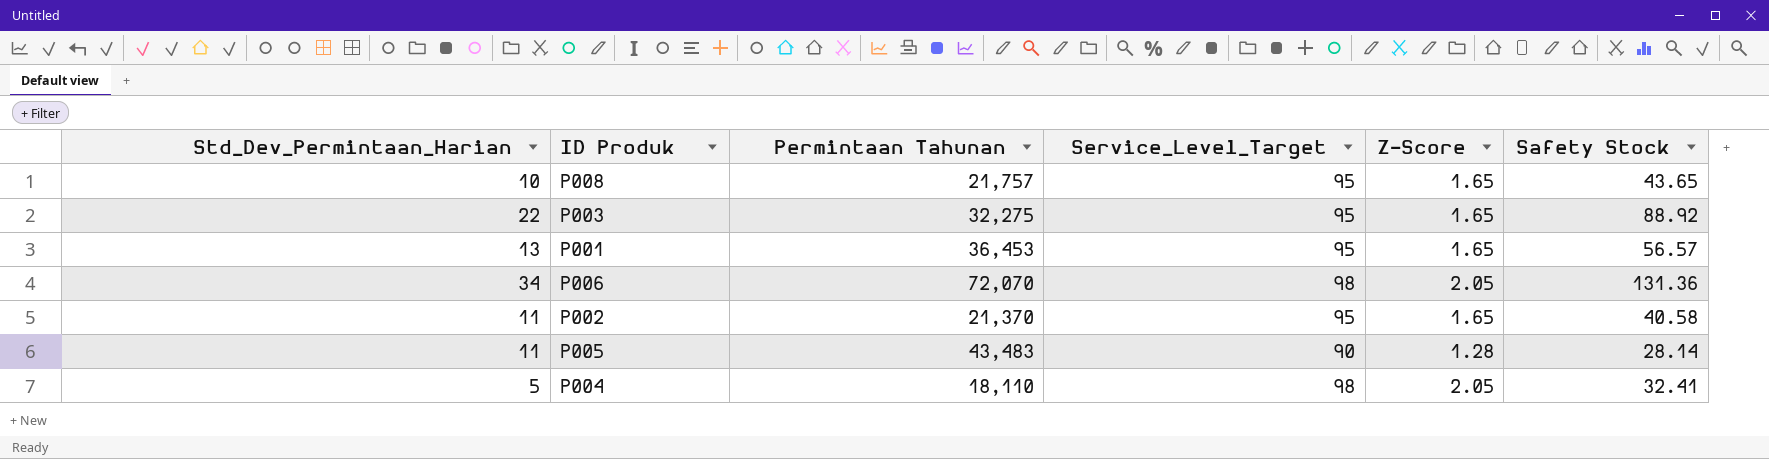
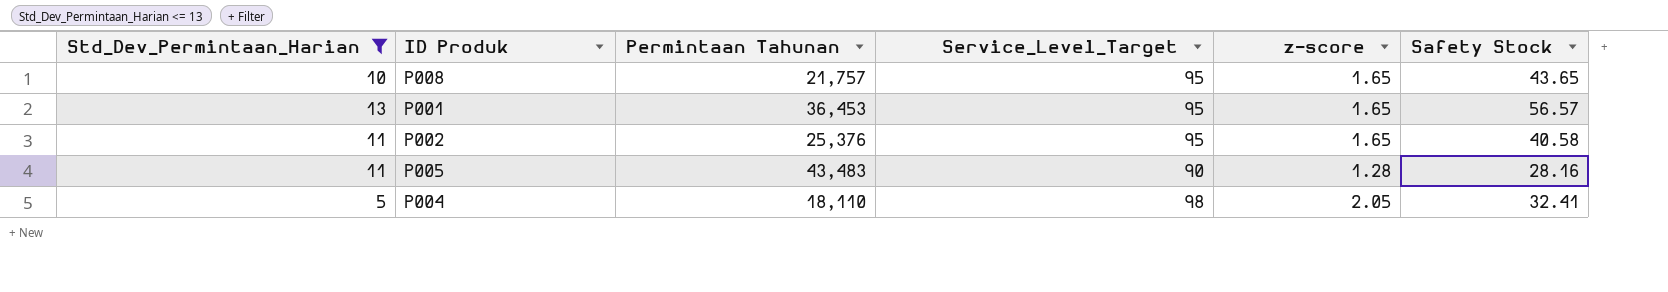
filter: none -> Std_Dev_Permintaan_Harian <= 13
column name: Z-Score -> z-score
P002 | Permintaan Tahunan: 21,370 -> 25,376
P005 | Safety Stock: 28.14 -> 28.16

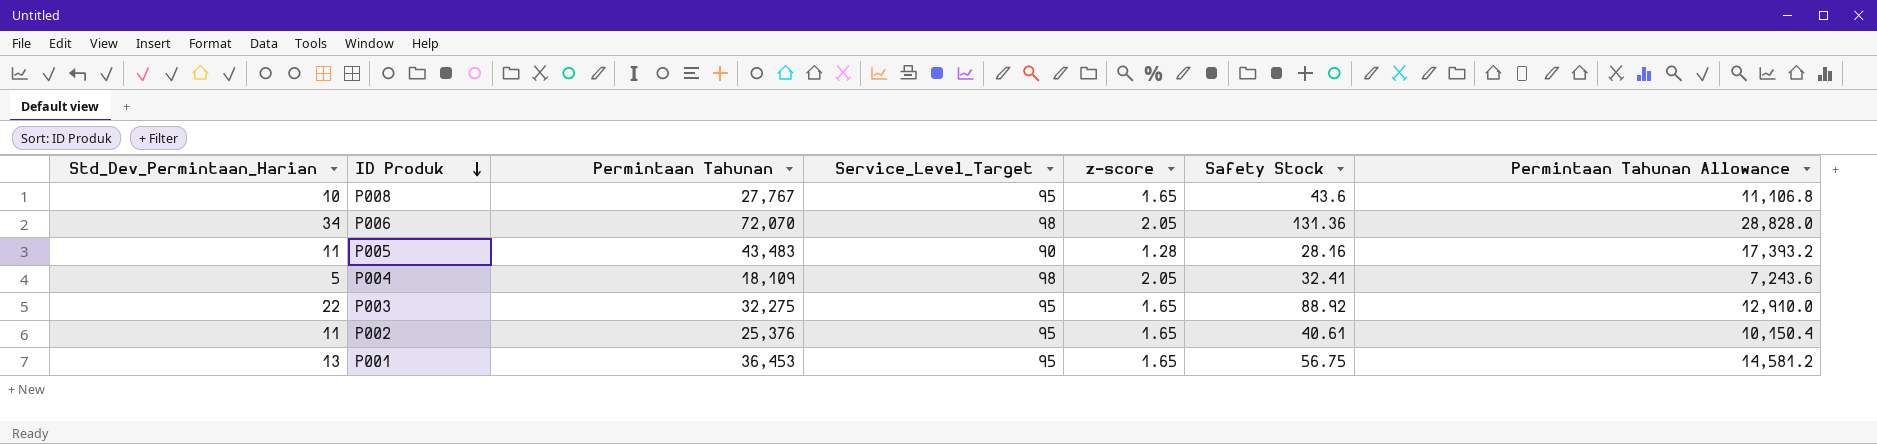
filter: Std_Dev_Permintaan_Harian <= 13 -> none
row order: none -> ID Produk descending
column Permintaan Tahunan Allowance | formula: none -> [Permintaan Tahunan] * 0.4
P008 | Permintaan Tahunan: 21,757 -> 27,767
P008 | Safety Stock: 43.65 -> 43.6
P004 | Permintaan Tahunan: 18,110 -> 18,109
P002 | Safety Stock: 40.58 -> 40.61
P001 | Safety Stock: 56.57 -> 56.75

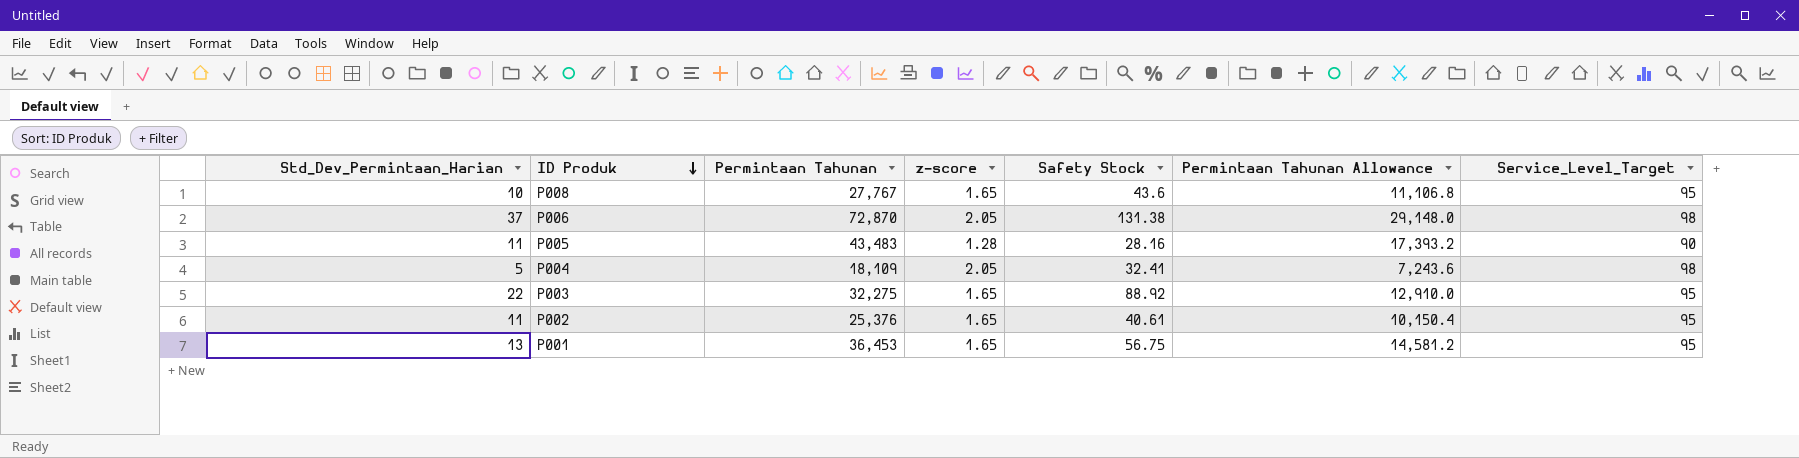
column Service_Level_Target | position: 4 -> 7
P006 | Std_Dev_Permintaan_Harian: 34 -> 37
P006 | Permintaan Tahunan: 72,070 -> 72,870
P006 | Safety Stock: 131.36 -> 131.38
P006 | Permintaan Tahunan Allowance: 28,828.0 -> 29,148.0

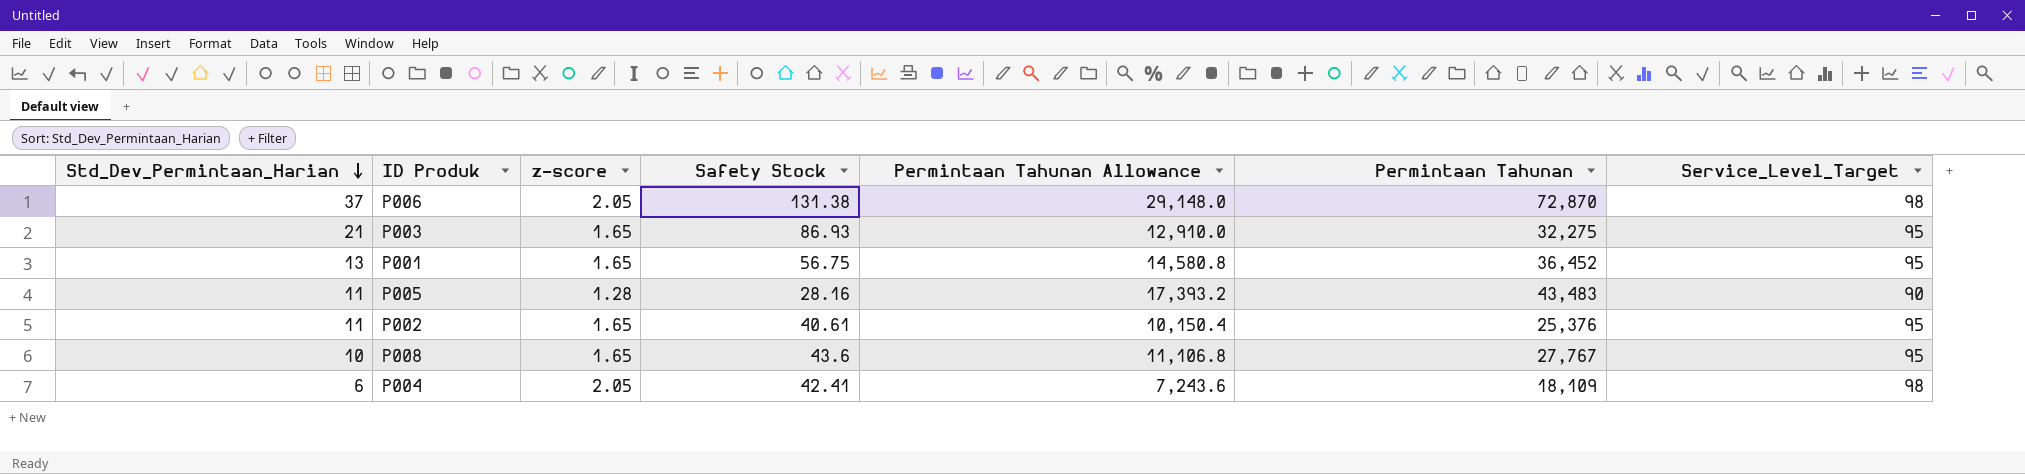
row order: ID Produk descending -> Std_Dev_Permintaan_Harian descending
column Permintaan Tahunan | position: 3 -> 6
P003 | Std_Dev_Permintaan_Harian: 22 -> 21
P003 | Safety Stock: 88.92 -> 86.93
P001 | Permintaan Tahunan Allowance: 14,581.2 -> 14,580.8
P001 | Permintaan Tahunan: 36,453 -> 36,452
P004 | Std_Dev_Permintaan_Harian: 5 -> 6
P004 | Safety Stock: 32.41 -> 42.41

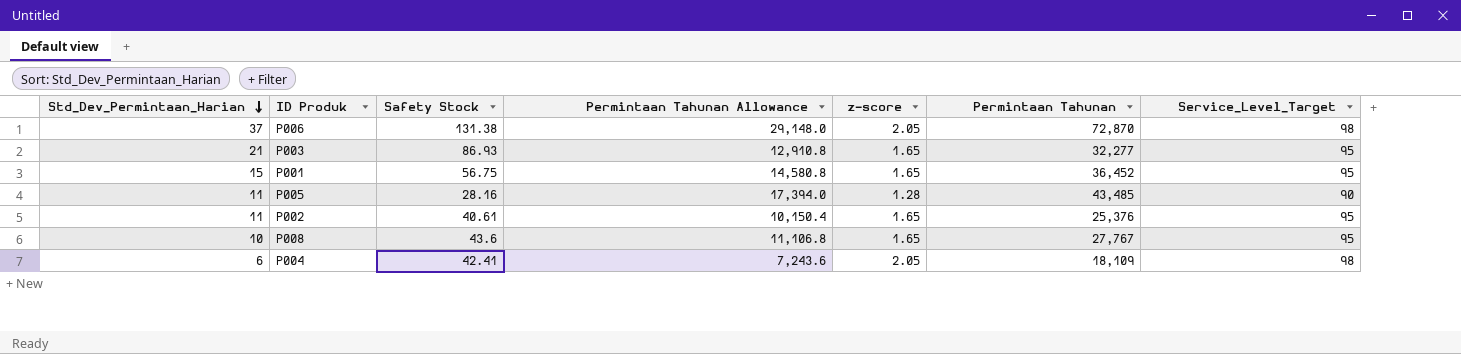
column z-score | position: 3 -> 5
P003 | Permintaan Tahunan Allowance: 12,910.0 -> 12,910.8
P003 | Permintaan Tahunan: 32,275 -> 32,277
P001 | Std_Dev_Permintaan_Harian: 13 -> 15
P005 | Permintaan Tahunan Allowance: 17,393.2 -> 17,394.0
P005 | Permintaan Tahunan: 43,483 -> 43,485

